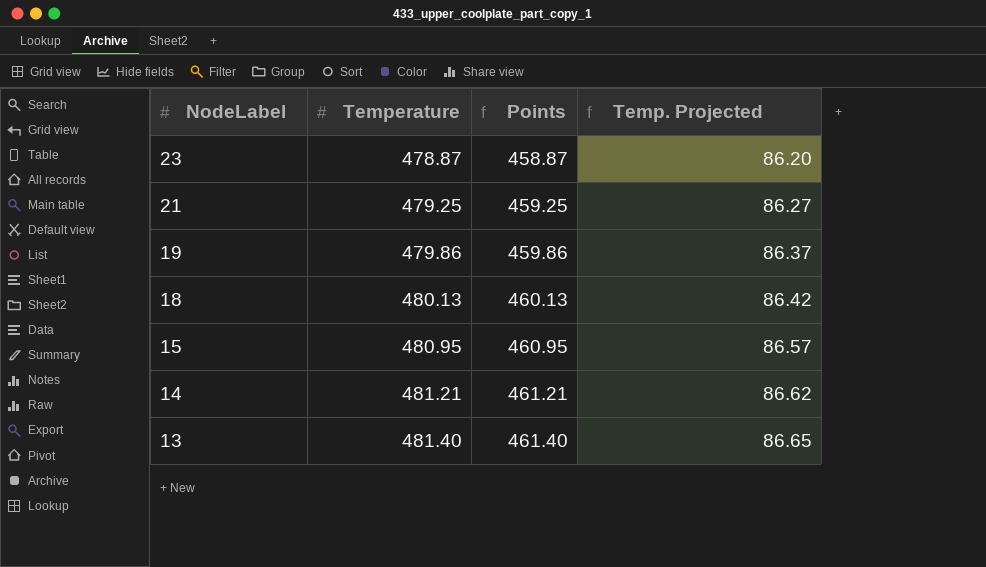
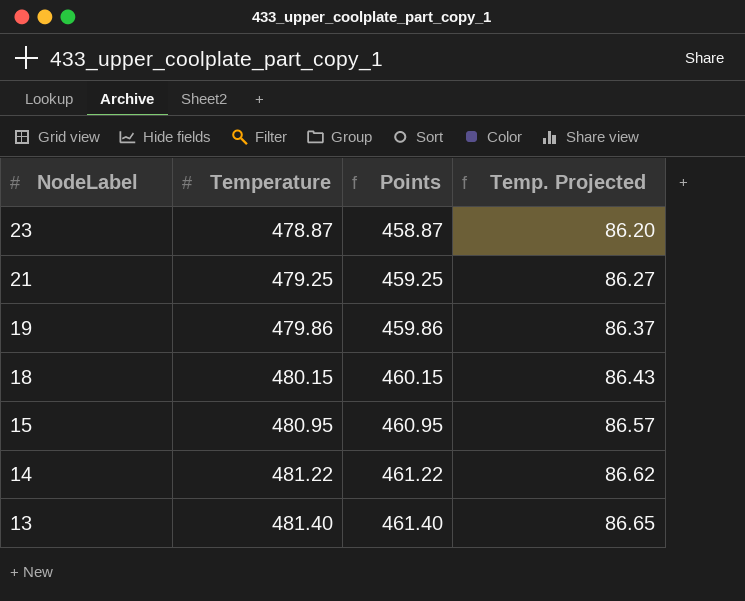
18 | Temperature: 480.13 -> 480.15
18 | Points: 460.13 -> 460.15
18 | Temp. Projected: 86.42 -> 86.43
14 | Temperature: 481.21 -> 481.22
14 | Points: 461.21 -> 461.22

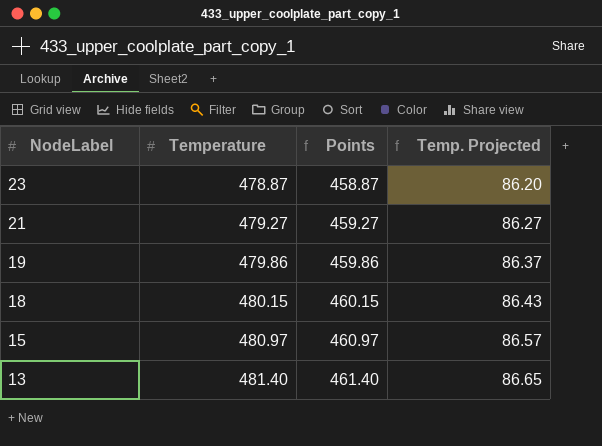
row 14: 481.22 | 461.22 | 86.62 -> none
21 | Temperature: 479.25 -> 479.27
21 | Points: 459.25 -> 459.27
15 | Temperature: 480.95 -> 480.97
15 | Points: 460.95 -> 460.97

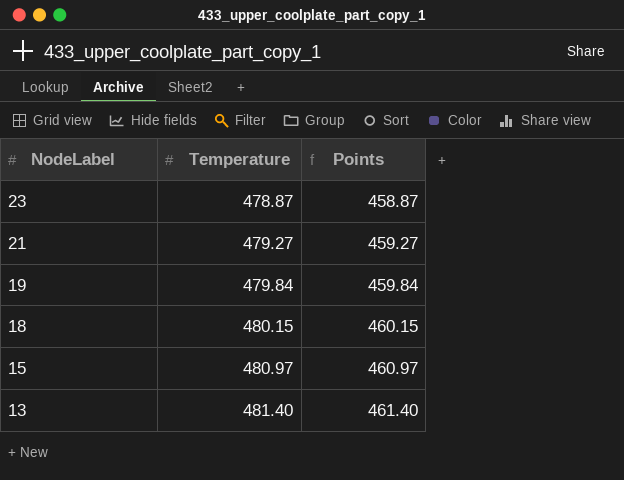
column Temp. Projected | formula: [Temperature] * 0.18 -> none
19 | Temperature: 479.86 -> 479.84
19 | Points: 459.86 -> 459.84

